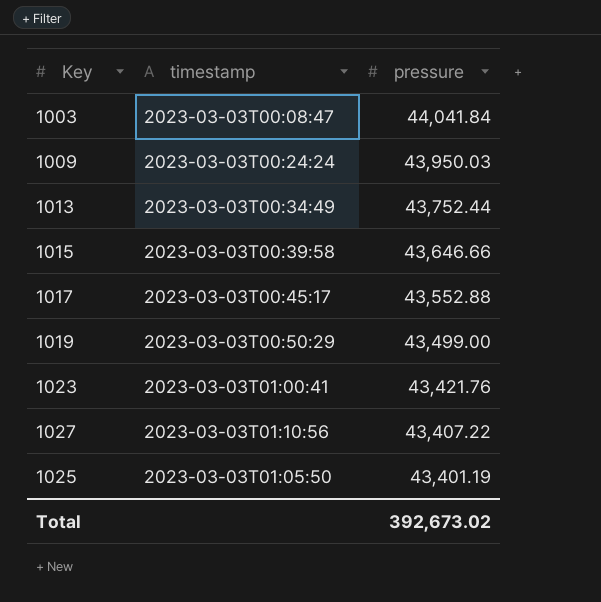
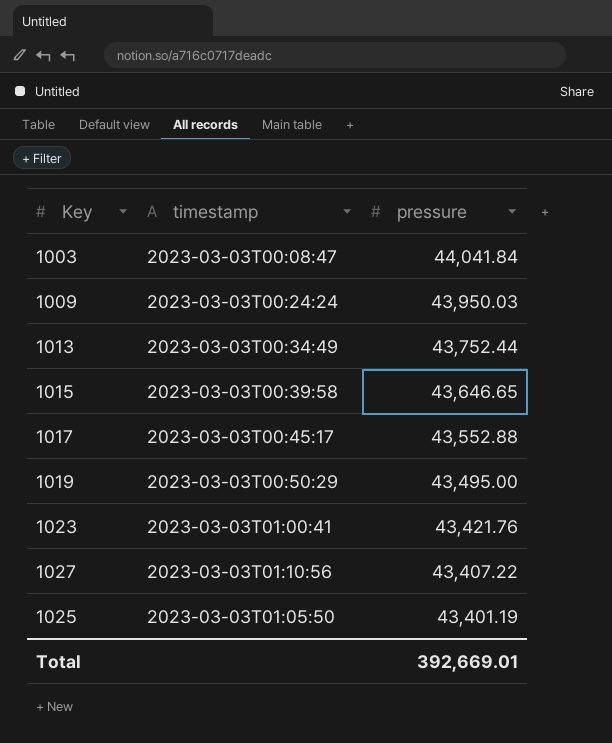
1015 | pressure: 43,646.66 -> 43,646.65
1019 | pressure: 43,499.00 -> 43,495.00
Total | pressure: 392,673.02 -> 392,669.01

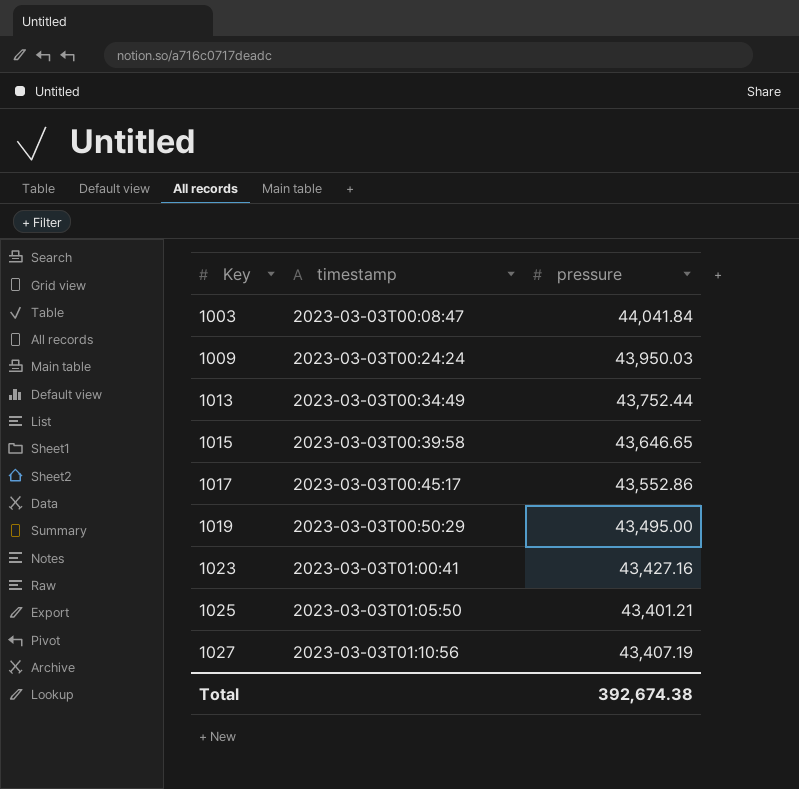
row order: pressure descending -> Key ascending
1017 | pressure: 43,552.88 -> 43,552.86
1023 | pressure: 43,421.76 -> 43,427.16
1025 | pressure: 43,401.19 -> 43,401.21
1027 | pressure: 43,407.22 -> 43,407.19
Total | pressure: 392,669.01 -> 392,674.38

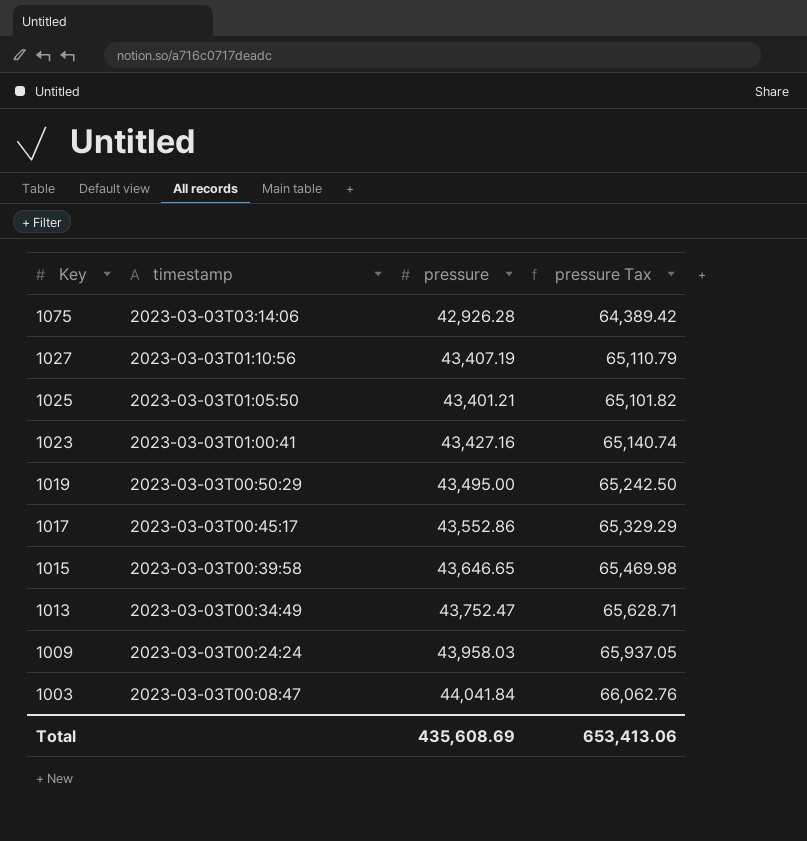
row order: Key ascending -> Key descending
column pressure Tax | formula: none -> [pressure] * 1.5
row 1075: none -> 2023-03-03T03:14:06 | 42,926.28 | 64,389.42
1013 | pressure: 43,752.44 -> 43,752.47
1009 | pressure: 43,950.03 -> 43,958.03
Total | pressure: 392,674.38 -> 435,608.69

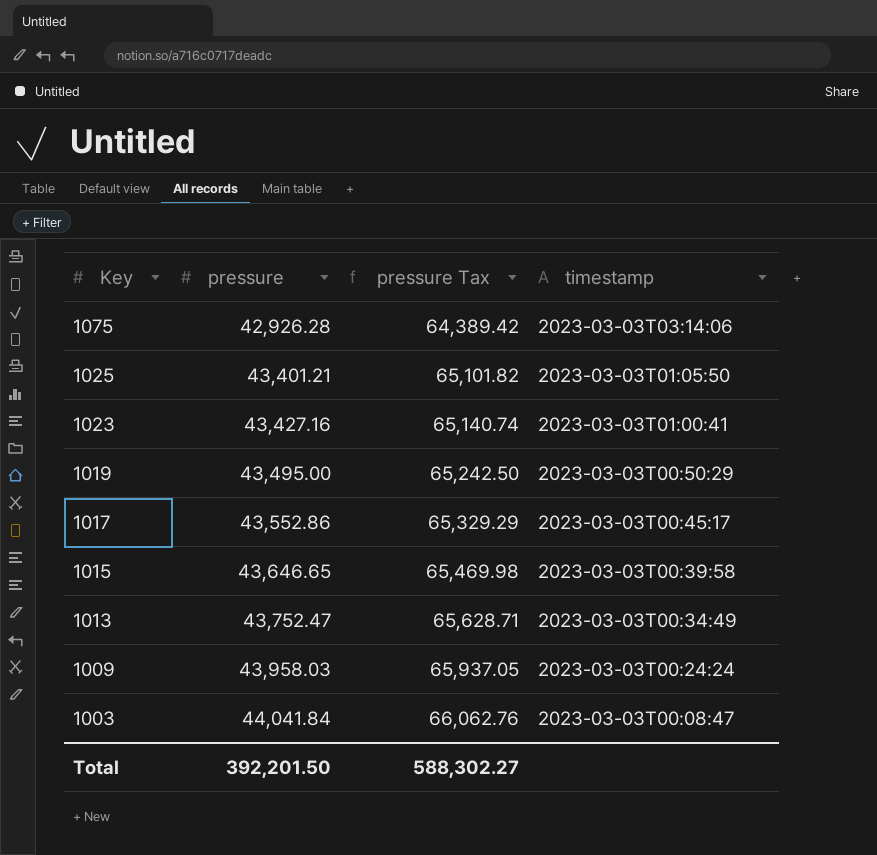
column timestamp | position: 2 -> 4
row 1027: 2023-03-03T01:10:56 | 43,407.19 | 65,110.79 -> none
Total | pressure: 435,608.69 -> 392,201.50
Total | pressure Tax: 653,413.06 -> 588,302.27

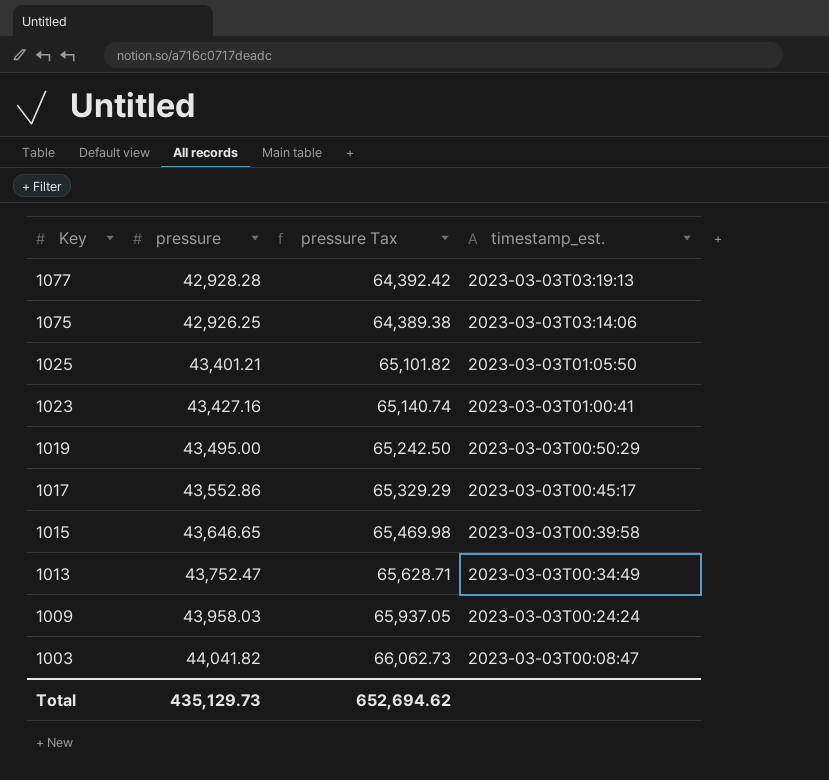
column name: timestamp -> timestamp_est.
row 1077: none -> 42,928.28 | 64,392.42 | 2023-03-03T03:19:13
1075 | pressure: 42,926.28 -> 42,926.25
1075 | pressure Tax: 64,389.42 -> 64,389.38
1003 | pressure: 44,041.84 -> 44,041.82
1003 | pressure Tax: 66,062.76 -> 66,062.73
Total | pressure: 392,201.50 -> 435,129.73
Total | pressure Tax: 588,302.27 -> 652,694.62

